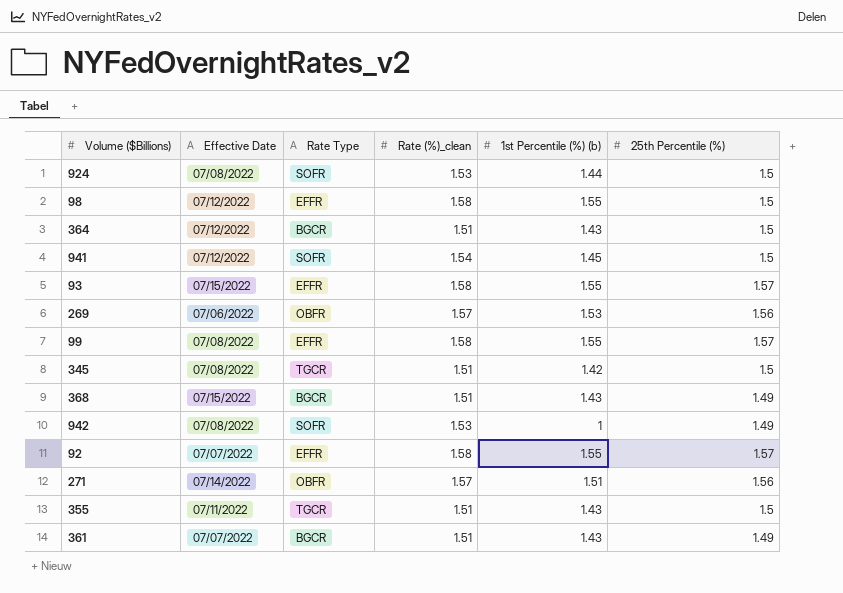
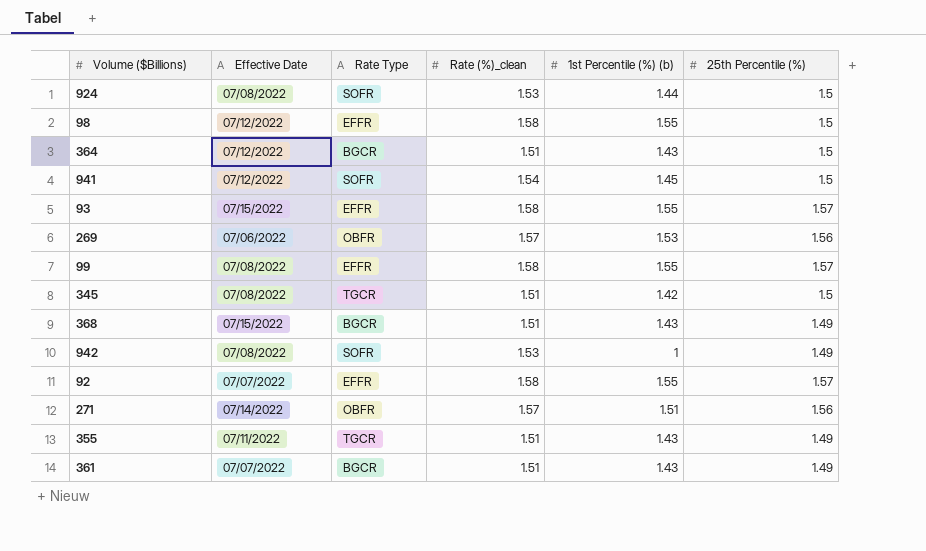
355 | 25th Percentile (%): 1.5 -> 1.49

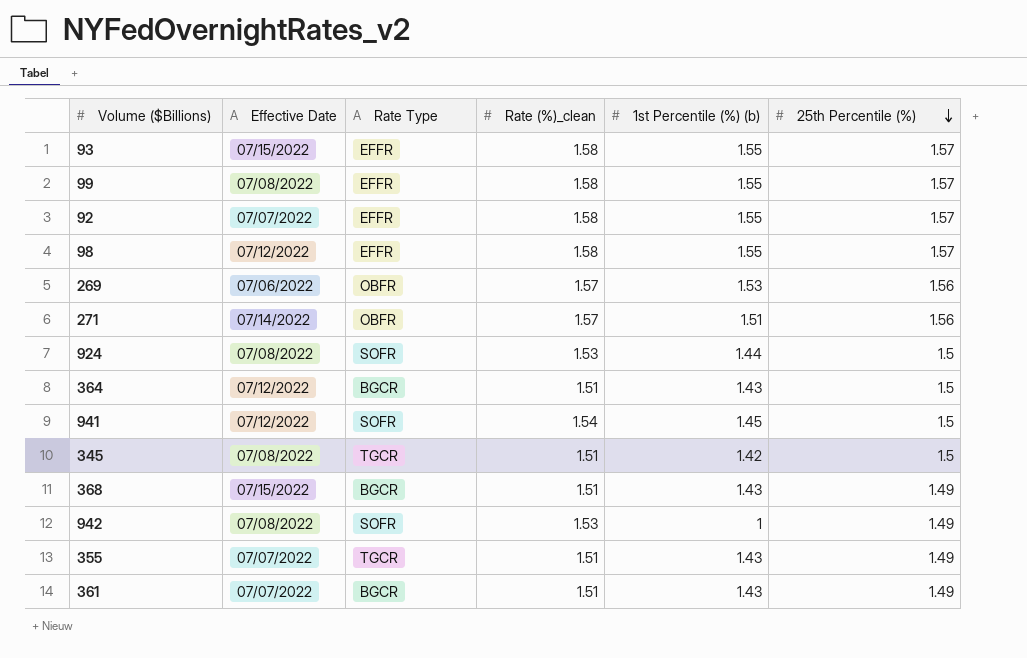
row order: none -> 25th Percentile (%) descending
98 | 25th Percentile (%): 1.5 -> 1.57
355 | Effective Date: 07/11/2022 -> 07/07/2022

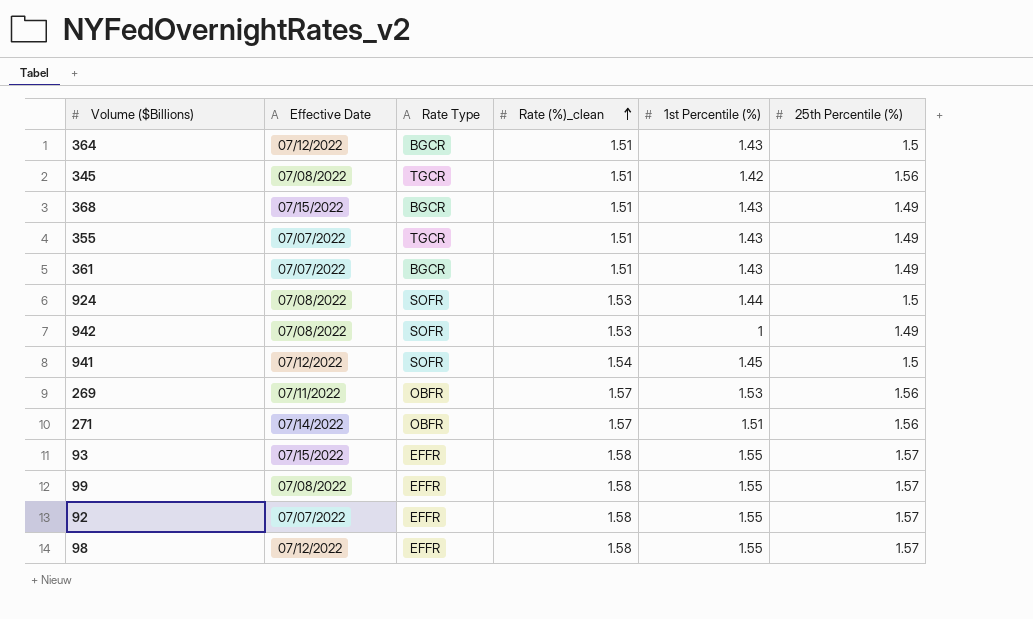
row order: 25th Percentile (%) descending -> Rate (%)_clean ascending
column name: 1st Percentile (%) (b) -> 1st Percentile (%)
345 | 25th Percentile (%): 1.5 -> 1.56
269 | Effective Date: 07/06/2022 -> 07/11/2022

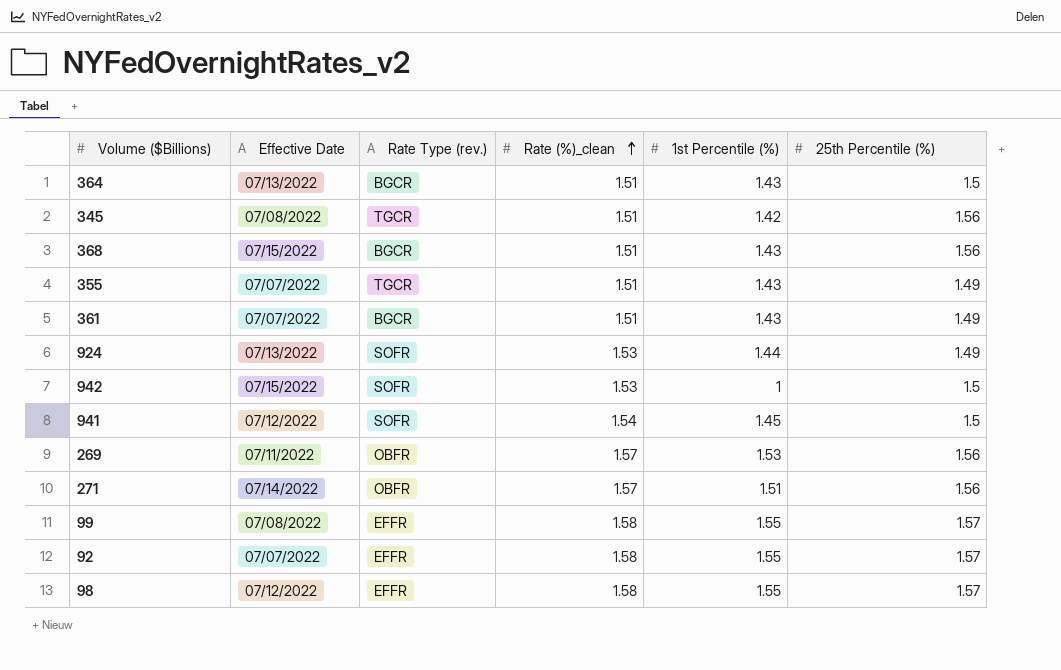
column name: Rate Type -> Rate Type (rev.)
row 93: 07/15/2022 | EFFR | 1.58 | 1.55 | 1.57 -> none
364 | Effective Date: 07/12/2022 -> 07/13/2022
368 | 25th Percentile (%): 1.49 -> 1.56
924 | Effective Date: 07/08/2022 -> 07/13/2022
924 | 25th Percentile (%): 1.5 -> 1.49
942 | Effective Date: 07/08/2022 -> 07/15/2022
942 | 25th Percentile (%): 1.49 -> 1.5

